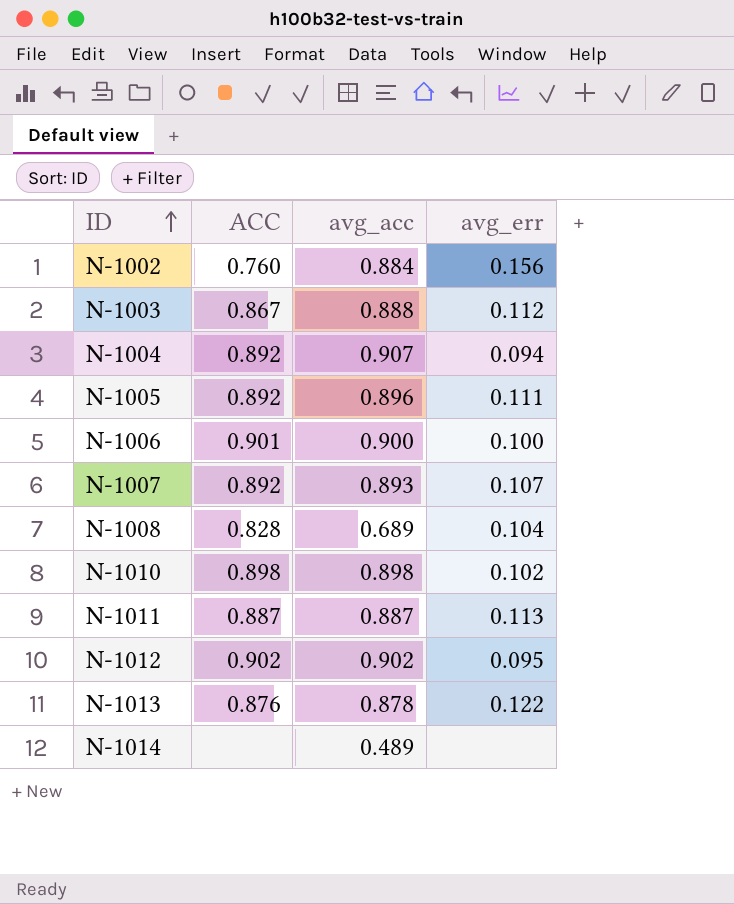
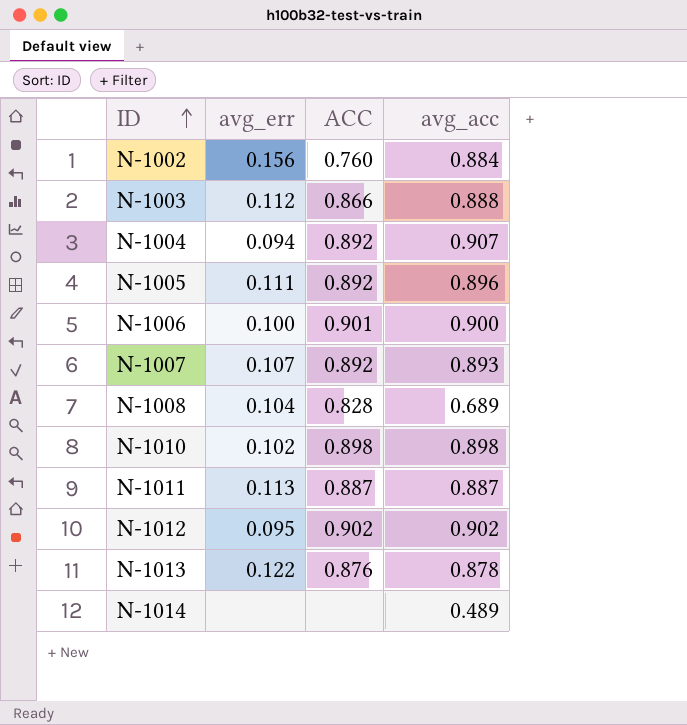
column avg_err | position: 4 -> 2
N-1003 | ACC: 0.867 -> 0.866

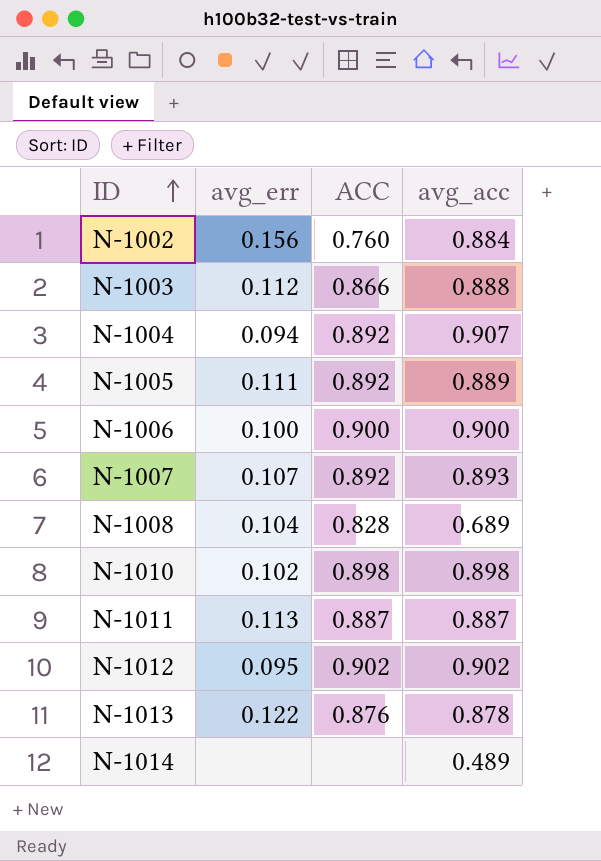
N-1005 | avg_acc: 0.896 -> 0.889
N-1006 | ACC: 0.901 -> 0.900

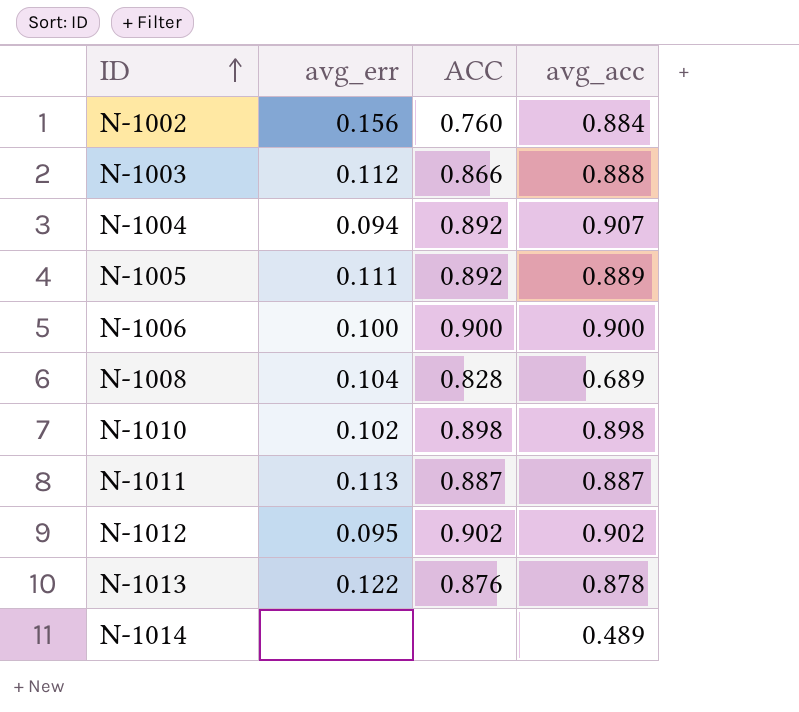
row N-1007: 0.107 | 0.892 | 0.893 -> none

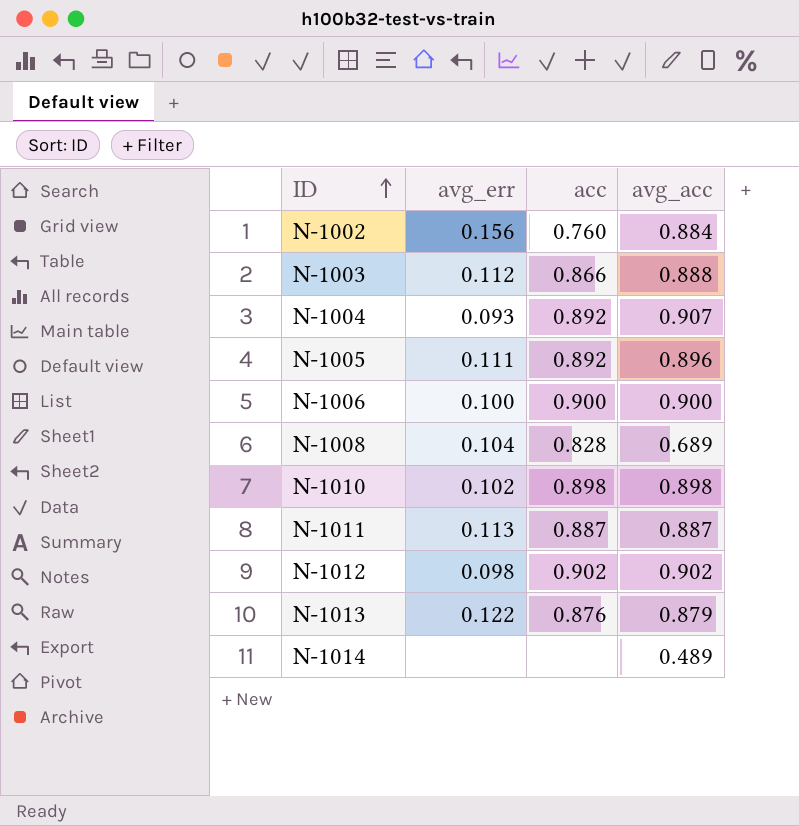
column name: ACC -> acc
N-1004 | avg_err: 0.094 -> 0.093
N-1005 | avg_acc: 0.889 -> 0.896
N-1012 | avg_err: 0.095 -> 0.098
N-1013 | avg_acc: 0.878 -> 0.879

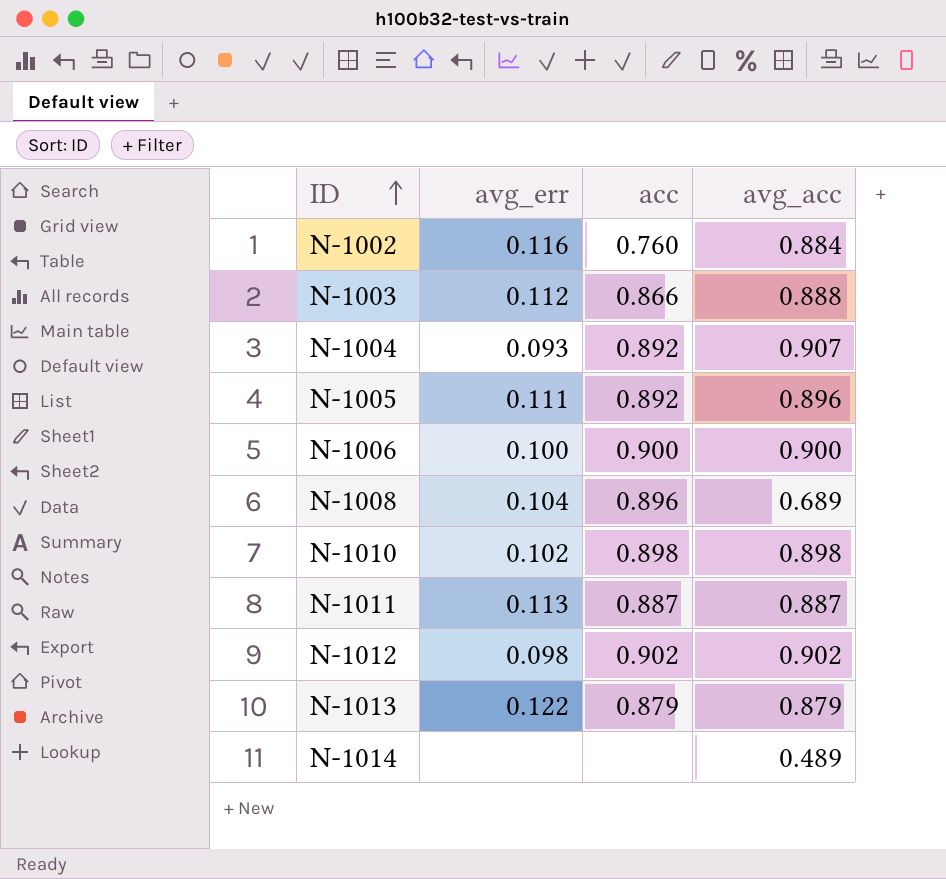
N-1002 | avg_err: 0.156 -> 0.116
N-1008 | acc: 0.828 -> 0.896
N-1013 | acc: 0.876 -> 0.879

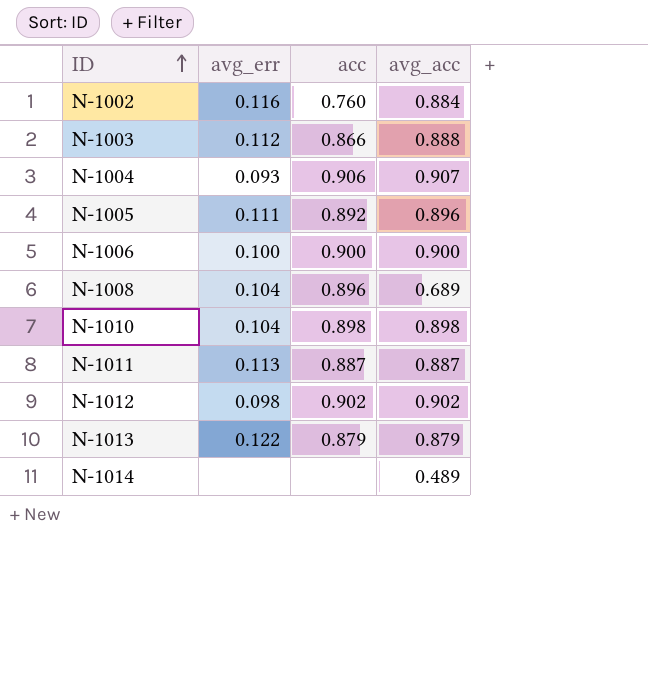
N-1004 | acc: 0.892 -> 0.906
N-1010 | avg_err: 0.102 -> 0.104

